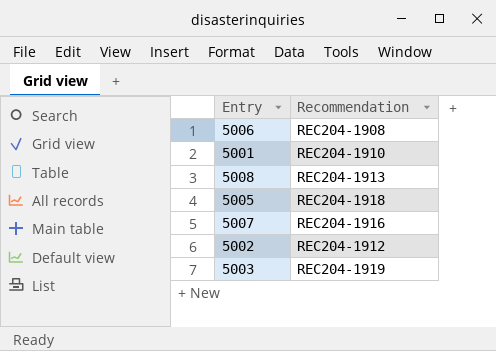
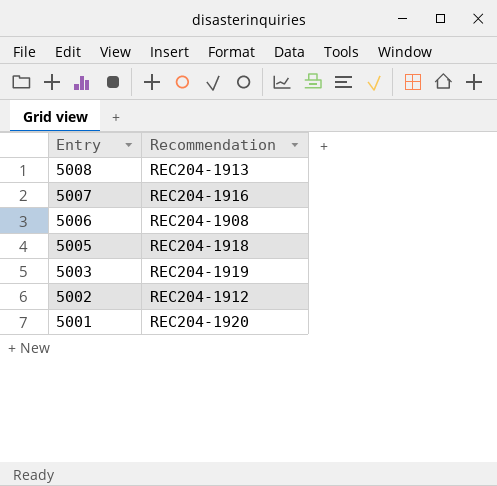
row order: none -> Entry descending
5001 | Recommendation: REC204-1910 -> REC204-1920

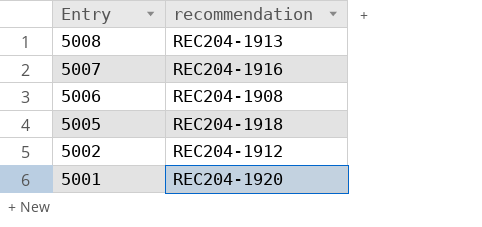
column name: Recommendation -> recommendation
row 5003: REC204-1919 -> none

